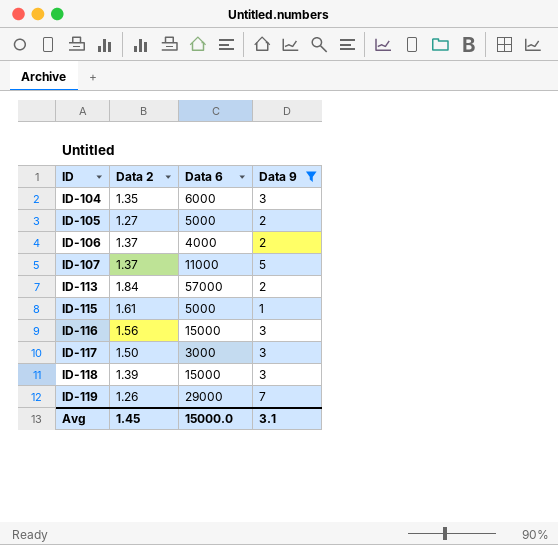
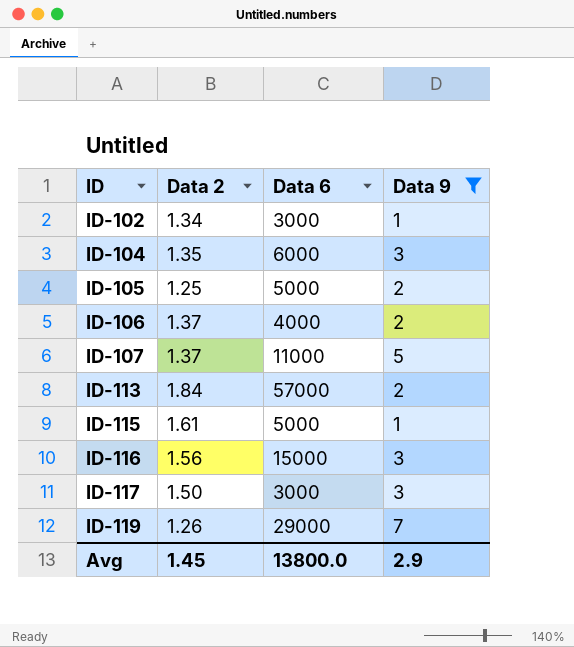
row ID-118: 1.39 | 15000 | 3 -> none
row ID-102: none -> 1.34 | 3000 | 1
ID-105 | Data 2: 1.27 -> 1.25
Avg | Data 6: 15000.0 -> 13800.0
Avg | Data 9: 3.1 -> 2.9

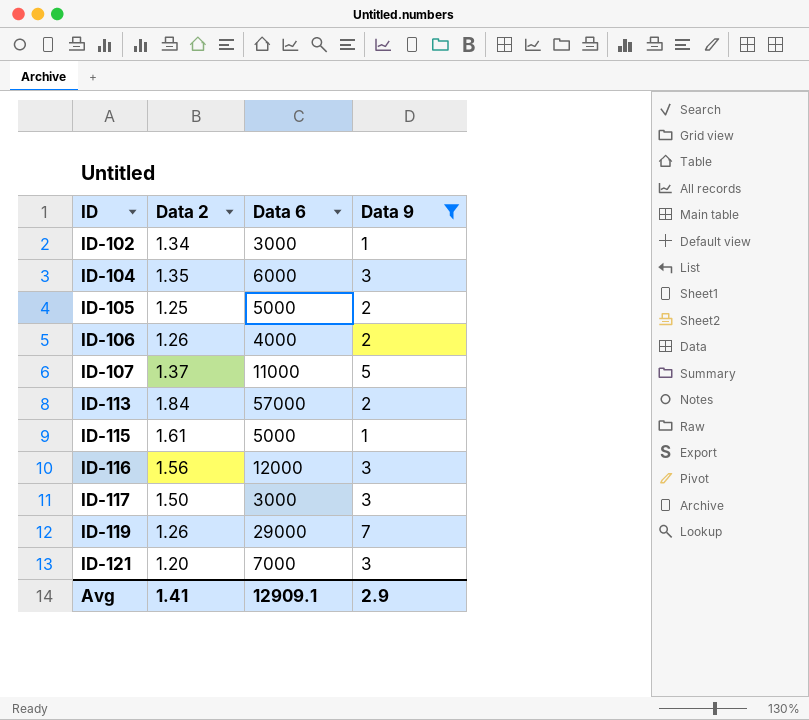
ID-106 | Data 2: 1.37 -> 1.26
ID-116 | Data 6: 15000 -> 12000
row ID-121: none -> 1.20 | 7000 | 3
Avg | Data 2: 1.45 -> 1.41
Avg | Data 6: 13800.0 -> 12909.1

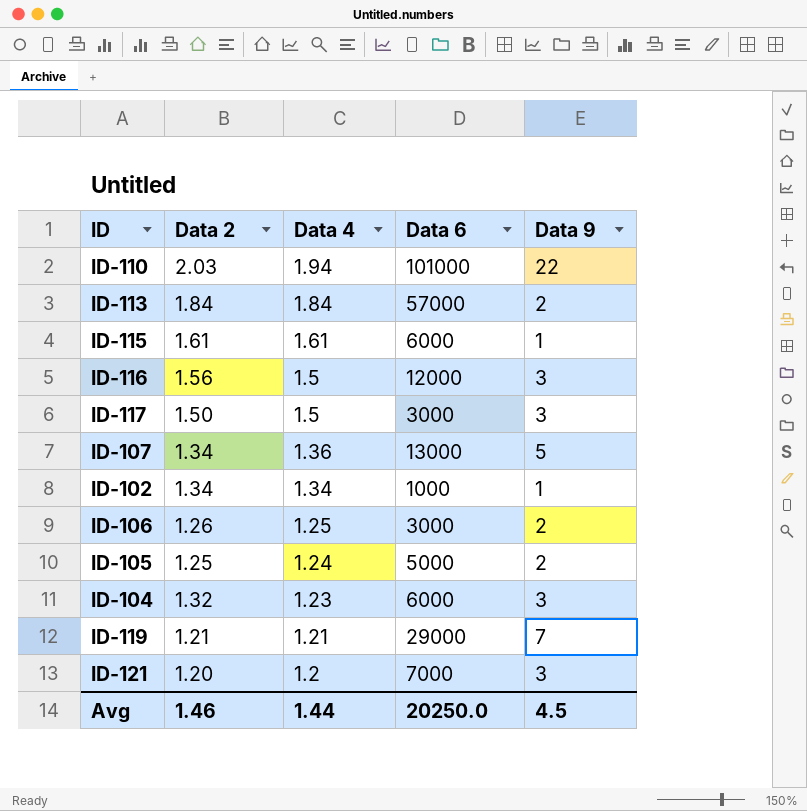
filter: Data 9 != 22 -> none
row order: ID ascending -> Data 4 descending
column Data 4 | position: none -> 3
ID-115 | Data 6: 5000 -> 6000
ID-107 | Data 2: 1.37 -> 1.34
ID-107 | Data 6: 11000 -> 13000
ID-102 | Data 6: 3000 -> 1000
ID-106 | Data 6: 4000 -> 3000
ID-104 | Data 2: 1.35 -> 1.32
ID-119 | Data 2: 1.26 -> 1.21
Avg | Data 2: 1.41 -> 1.46
Avg | Data 6: 12909.1 -> 20250.0
Avg | Data 9: 2.9 -> 4.5

